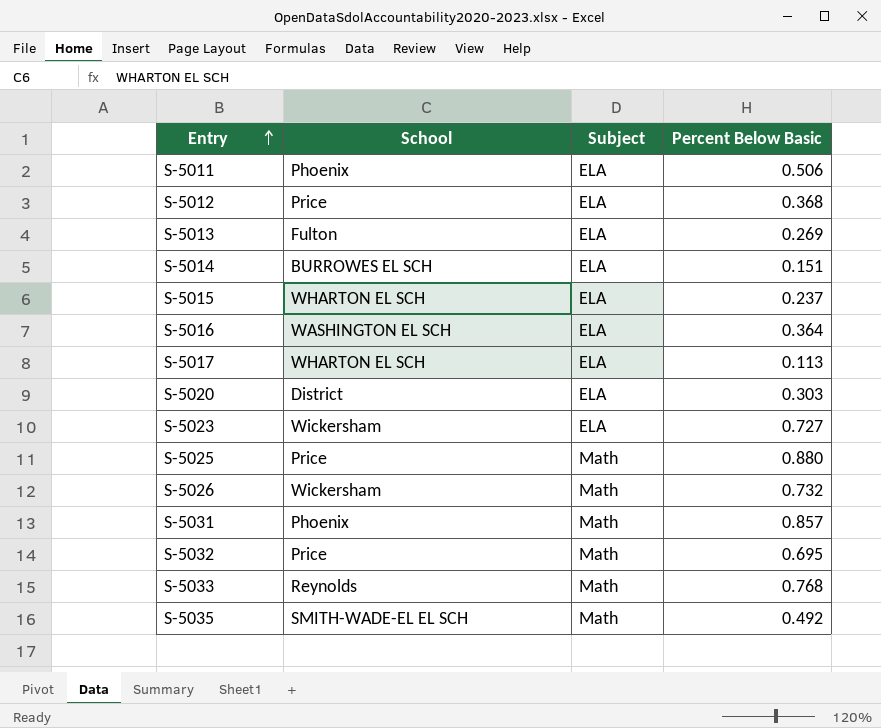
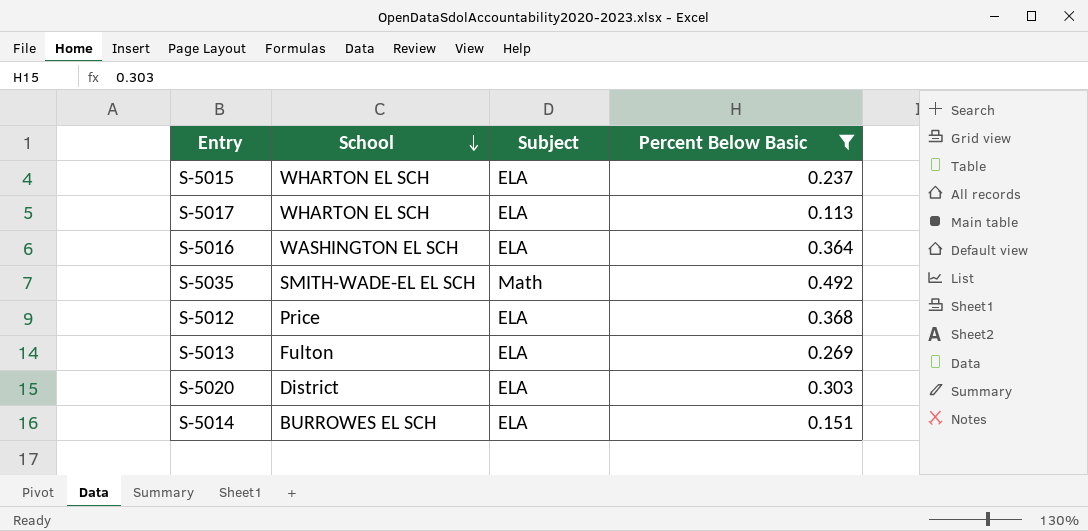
filter: none -> Percent Below Basic <= 0.492
row order: Entry ascending -> School descending

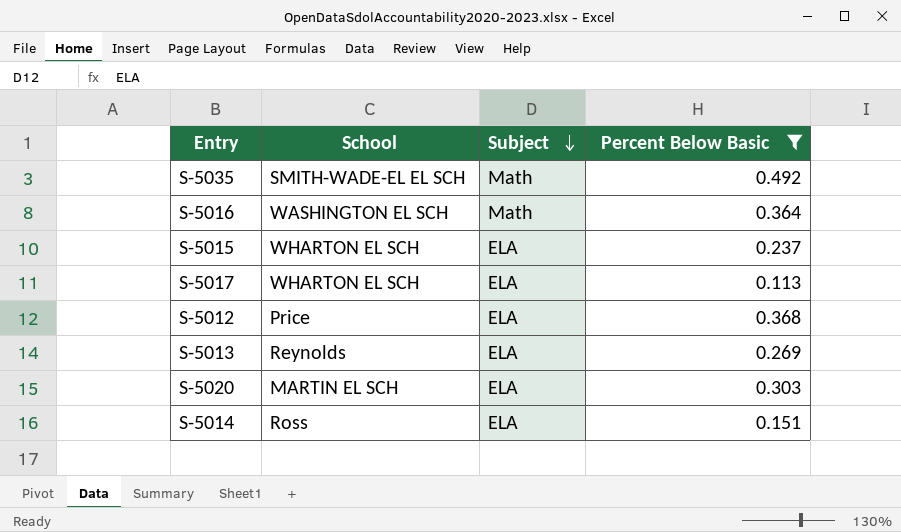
row order: School descending -> Subject descending
S-5016 | Subject: ELA -> Math
S-5013 | School: Fulton -> Reynolds
S-5020 | School: District -> MARTIN EL SCH
S-5014 | School: BURROWES EL SCH -> Ross

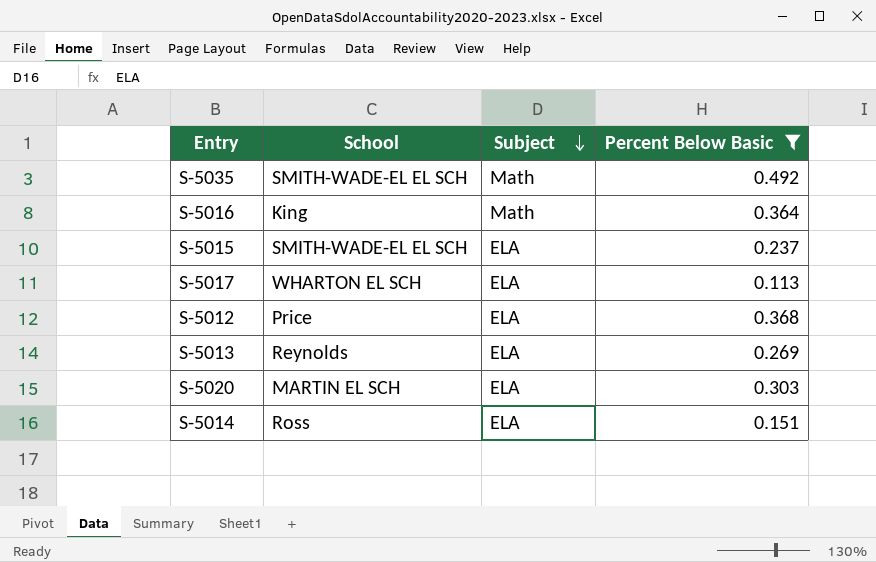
S-5016 | School: WASHINGTON EL SCH -> King
S-5015 | School: WHARTON EL SCH -> SMITH-WADE-EL EL SCH

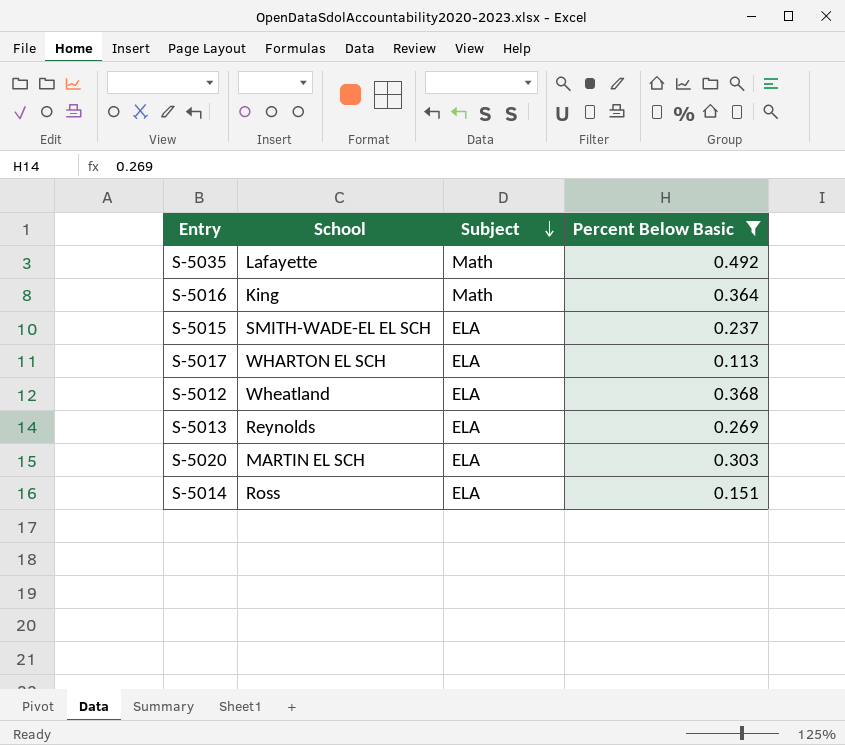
S-5035 | School: SMITH-WADE-EL EL SCH -> Lafayette
S-5012 | School: Price -> Wheatland

